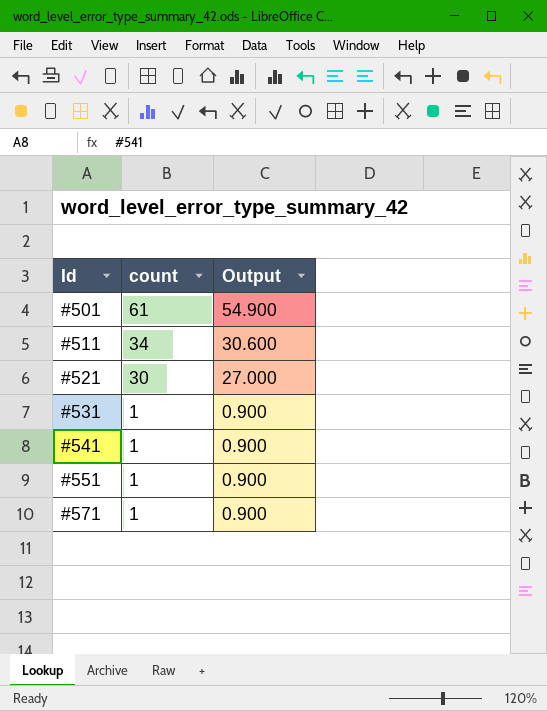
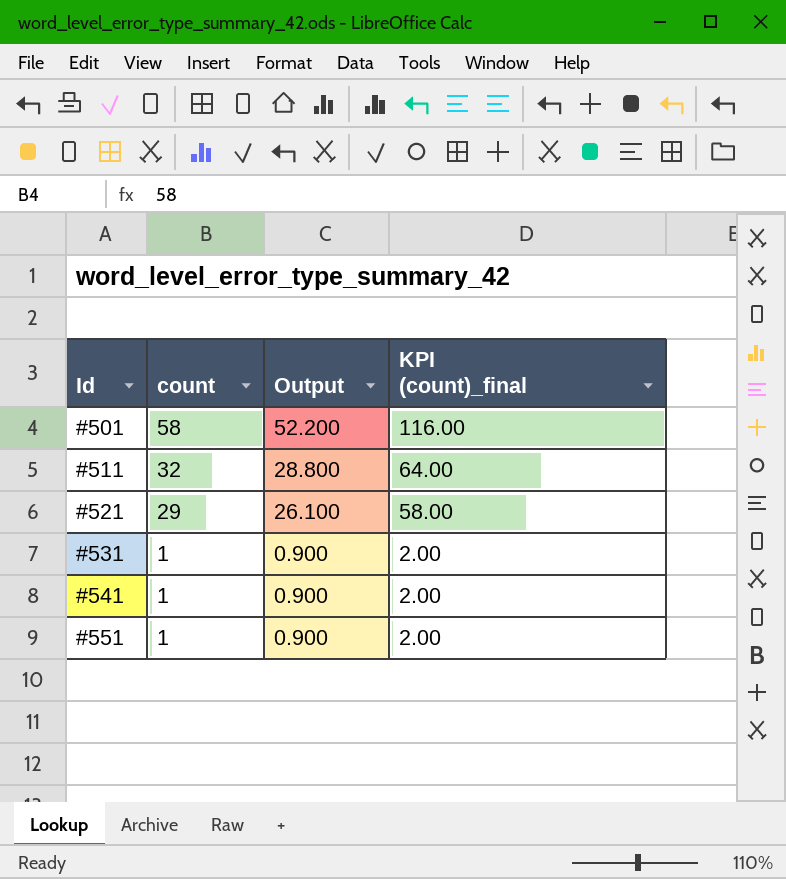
column KPI (count)_final | formula: none -> [count] * 2
row #571: 1 | 0.900 -> none
#501 | count: 61 -> 58
#501 | Output: 54.900 -> 52.200
#511 | count: 34 -> 32
#511 | Output: 30.600 -> 28.800
#521 | count: 30 -> 29
#521 | Output: 27.000 -> 26.100

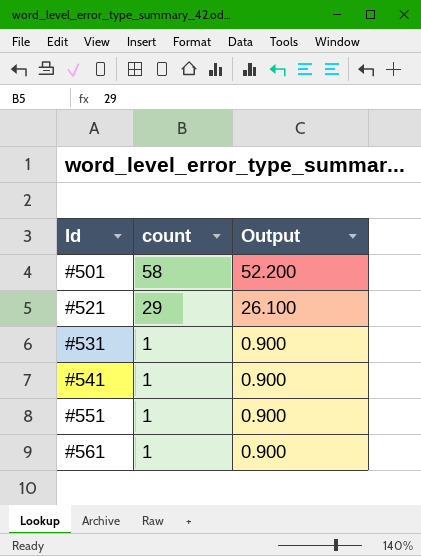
column KPI (count)_final | formula: [count] * 2 -> none
row #511: 32 | 28.800 | 64.00 -> none
row #561: none -> 1 | 0.900

